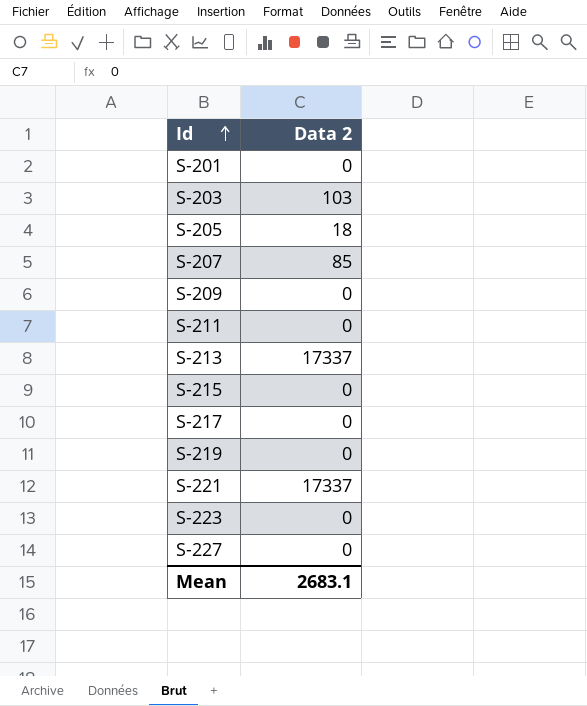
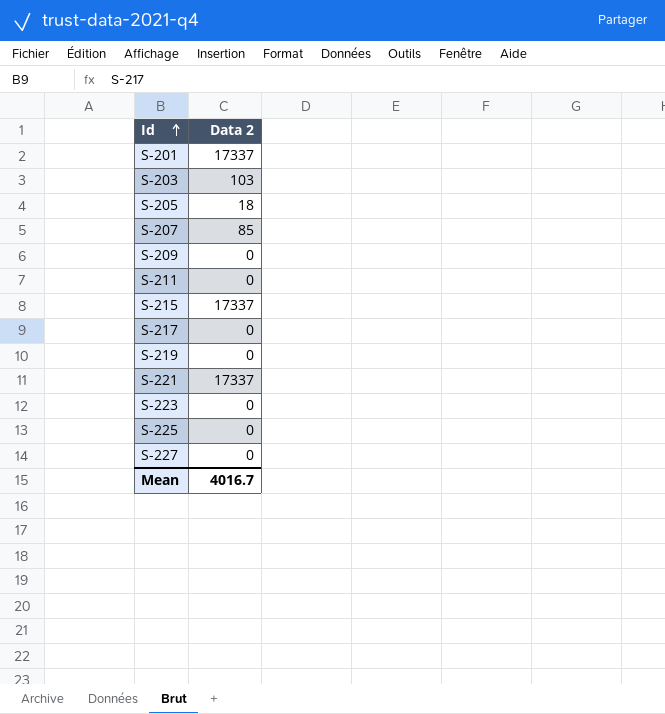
row S-213: 17337 -> none
S-201 | Data 2: 0 -> 17337
S-215 | Data 2: 0 -> 17337
row S-225: none -> 0
Mean | Data 2: 2683.1 -> 4016.7

